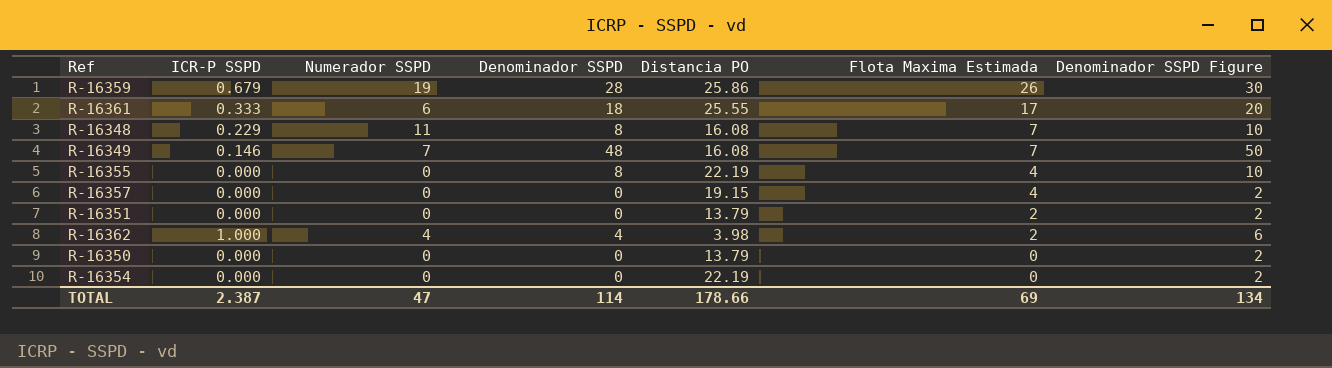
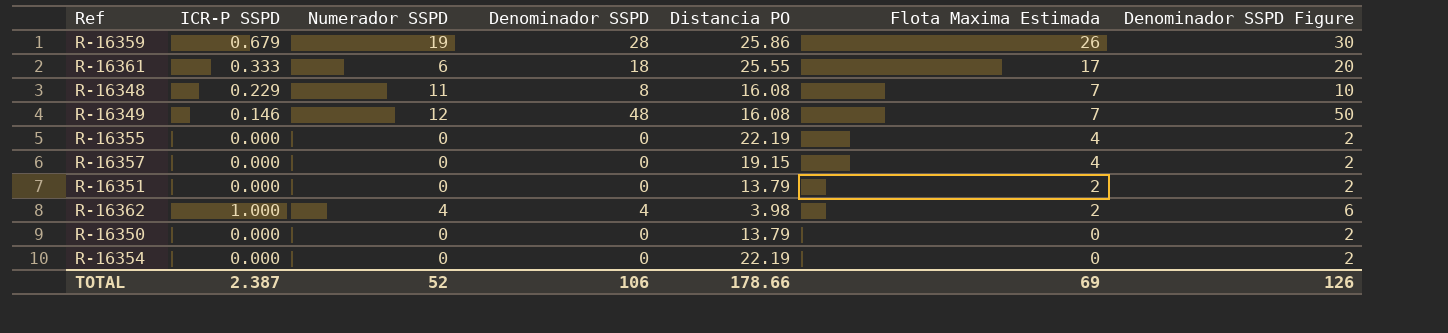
R-16349 | Numerador SSPD: 7 -> 12
R-16355 | Denominador SSPD: 8 -> 0
R-16355 | Denominador SSPD Figure: 10 -> 2
TOTAL | Numerador SSPD: 47 -> 52
TOTAL | Denominador SSPD: 114 -> 106
TOTAL | Denominador SSPD Figure: 134 -> 126

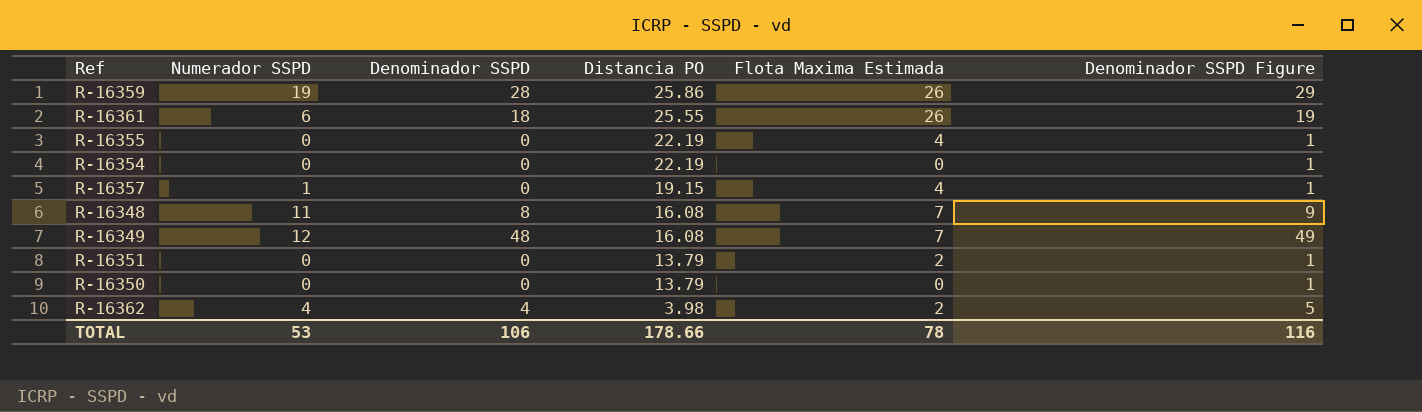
row order: Flota Maxima Estimada descending -> Distancia PO descending
column ICR-P SSPD | position: 2 -> none
column Denominador SSPD Figure | formula: [Denominador SSPD] + 2 -> [Denominador SSPD] + 1
R-16361 | Flota Maxima Estimada: 17 -> 26
R-16357 | Numerador SSPD: 0 -> 1
TOTAL | Numerador SSPD: 52 -> 53
TOTAL | Flota Maxima Estimada: 69 -> 78
TOTAL | Denominador SSPD Figure: 126 -> 116

